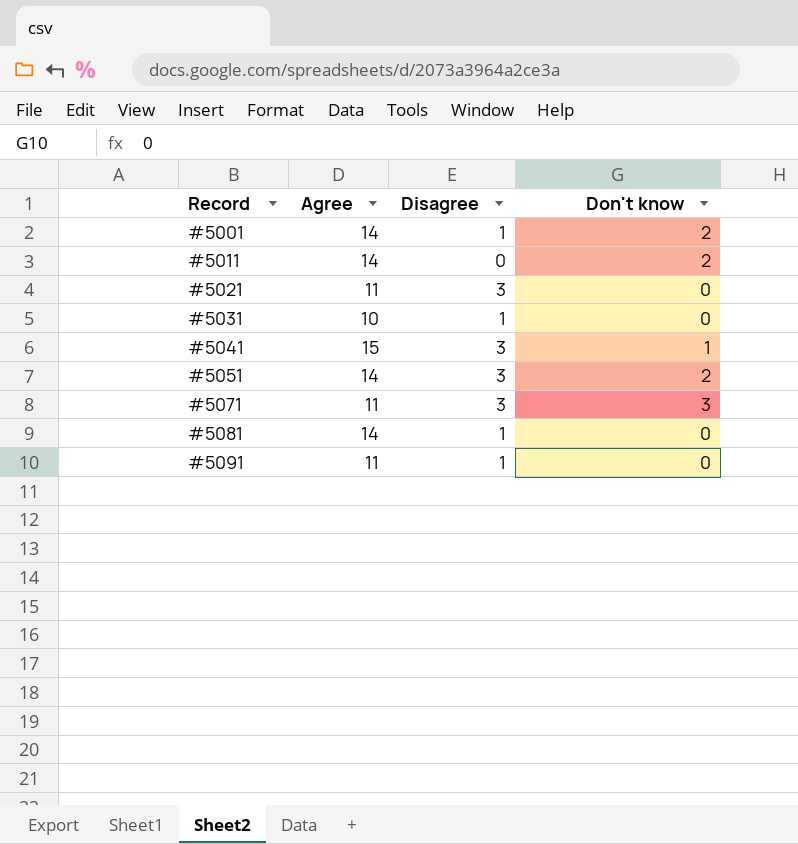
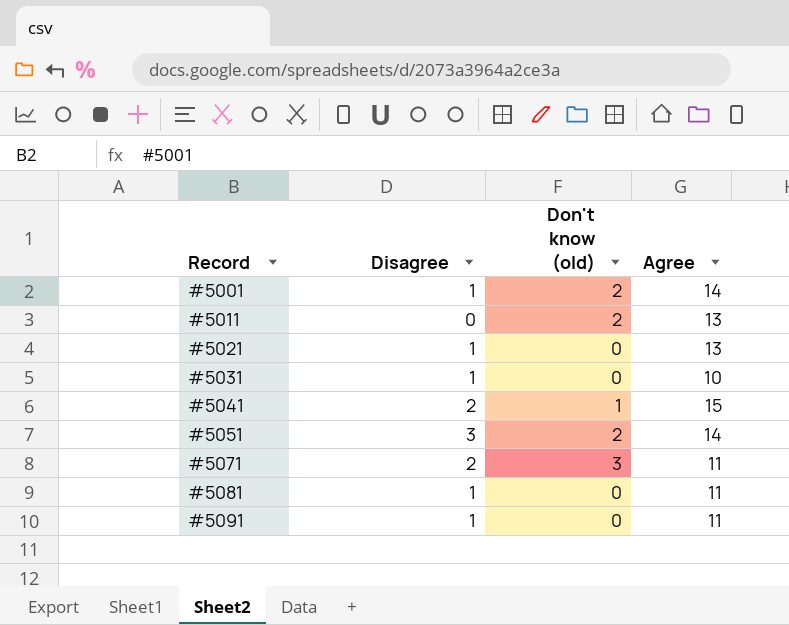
column name: Don't know -> Don't know (old)
column Agree | position: 2 -> 4
#5011 | Agree: 14 -> 13
#5021 | Disagree: 3 -> 1
#5021 | Agree: 11 -> 13
#5041 | Disagree: 3 -> 2
#5071 | Disagree: 3 -> 2
#5081 | Agree: 14 -> 11

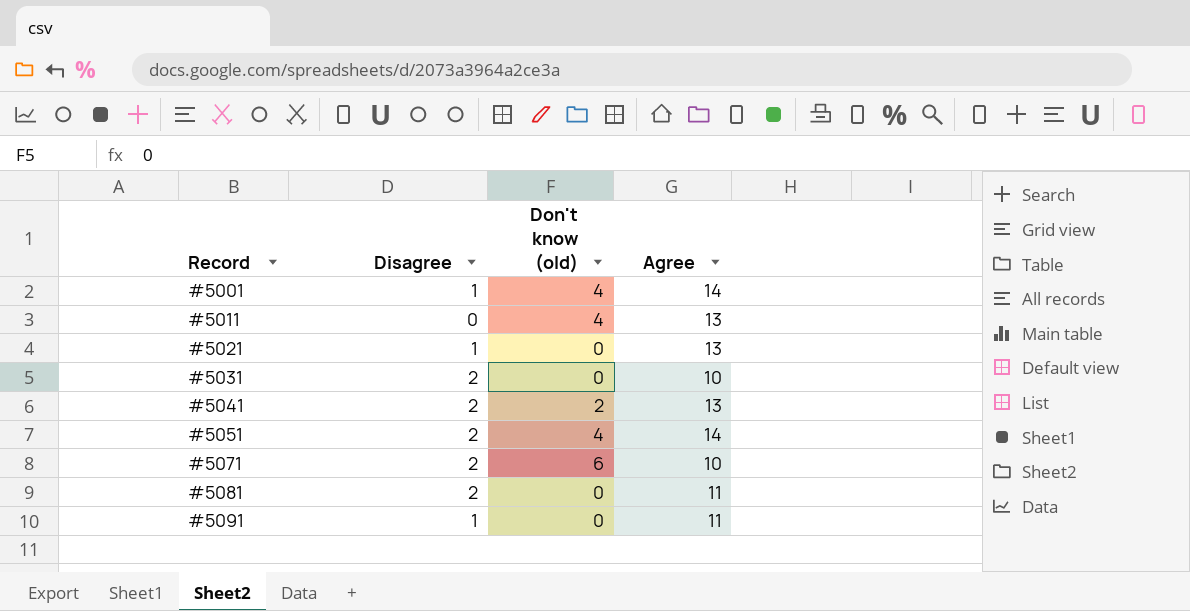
#5001 | Don't know (old): 2 -> 4
#5011 | Don't know (old): 2 -> 4
#5031 | Disagree: 1 -> 2
#5041 | Don't know (old): 1 -> 2
#5041 | Agree: 15 -> 13
#5051 | Disagree: 3 -> 2
#5051 | Don't know (old): 2 -> 4
#5071 | Don't know (old): 3 -> 6
#5071 | Agree: 11 -> 10
#5081 | Disagree: 1 -> 2

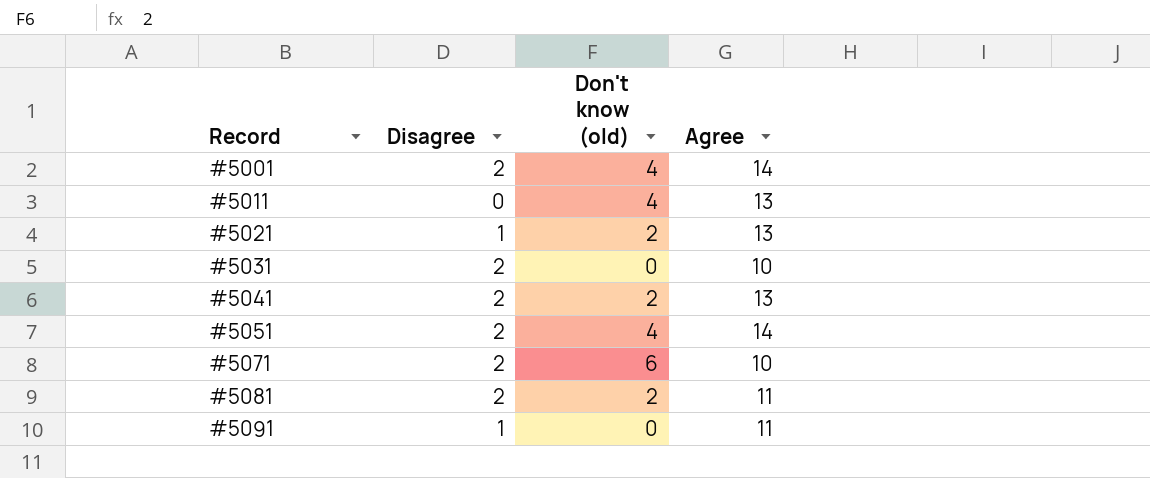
#5001 | Disagree: 1 -> 2
#5021 | Don't know (old): 0 -> 2
#5081 | Don't know (old): 0 -> 2

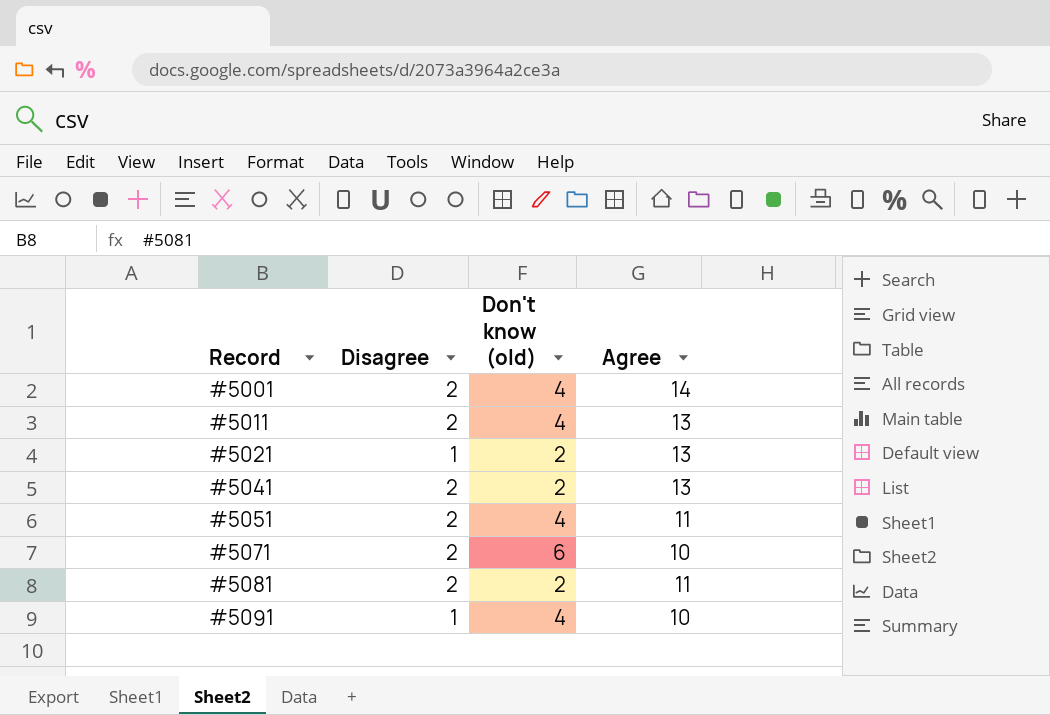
row #5031: 2 | 0 | 10 -> none
#5011 | Disagree: 0 -> 2
#5051 | Agree: 14 -> 11
#5091 | Don't know (old): 0 -> 4
#5091 | Agree: 11 -> 10

